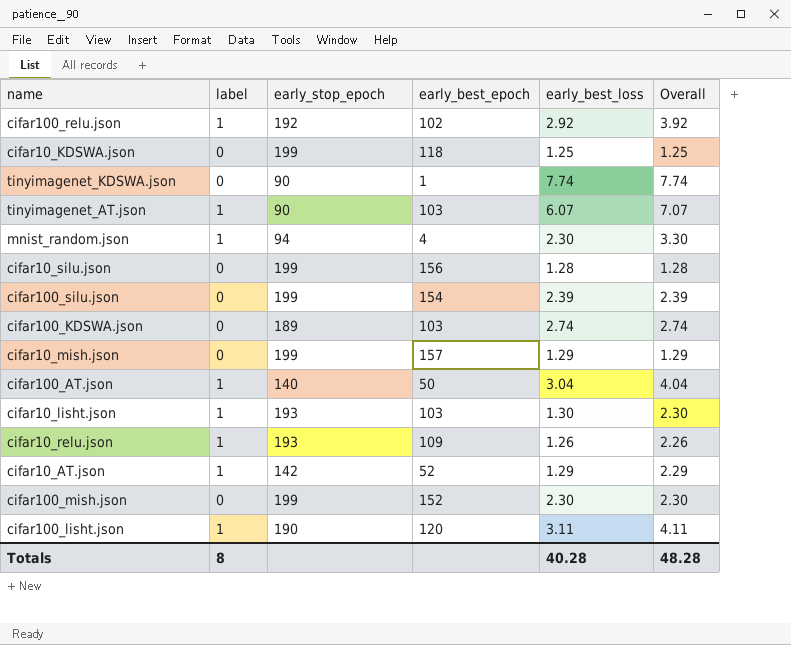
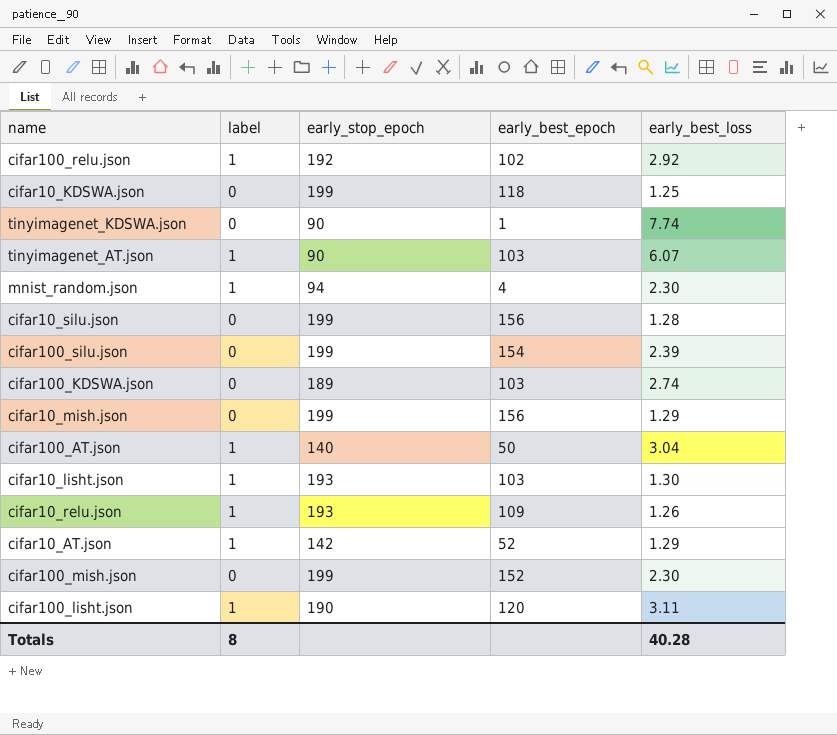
column Overall | formula: [label] + [early_best_loss] -> none
cifar10_mish.json | early_best_epoch: 157 -> 156

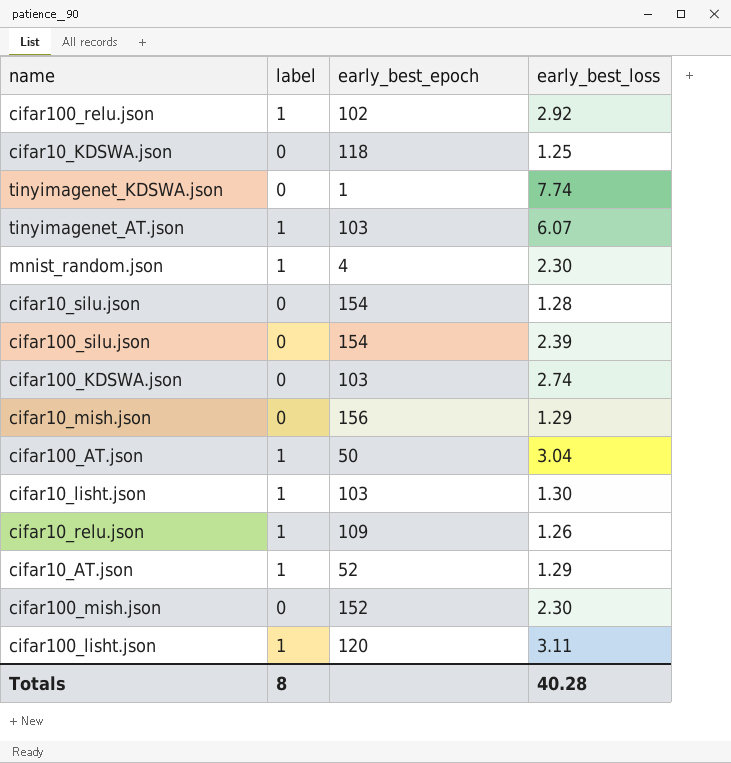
column early_stop_epoch | position: 3 -> none
cifar10_silu.json | early_best_epoch: 156 -> 154

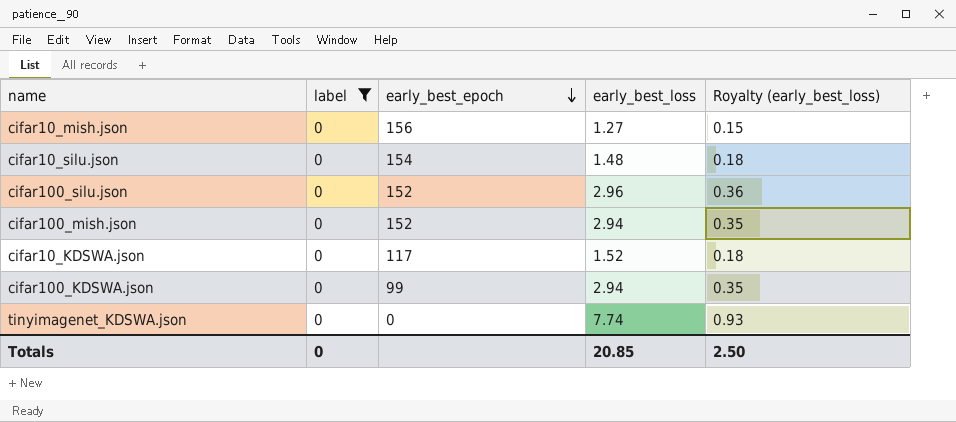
filter: none -> label = 0
row order: none -> early_best_epoch descending
column Royalty (early_best_loss) | formula: none -> [early_best_loss] * 0.12
cifar10_mish.json | early_best_loss: 1.29 -> 1.27
cifar10_silu.json | early_best_loss: 1.28 -> 1.48
cifar100_silu.json | early_best_epoch: 154 -> 152
cifar100_silu.json | early_best_loss: 2.39 -> 2.96
cifar100_mish.json | early_best_loss: 2.30 -> 2.94
cifar10_KDSWA.json | early_best_epoch: 118 -> 117
cifar10_KDSWA.json | early_best_loss: 1.25 -> 1.52
cifar100_KDSWA.json | early_best_epoch: 103 -> 99
cifar100_KDSWA.json | early_best_loss: 2.74 -> 2.94
tinyimagenet_KDSWA.json | early_best_epoch: 1 -> 0
Totals | label: 8 -> 0
Totals | early_best_loss: 40.28 -> 20.85

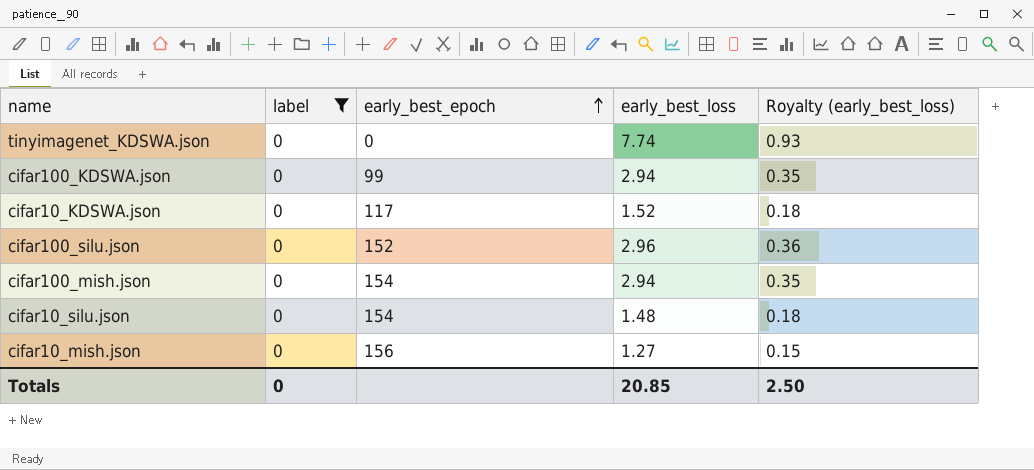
row order: early_best_epoch descending -> early_best_epoch ascending
cifar100_mish.json | early_best_epoch: 152 -> 154

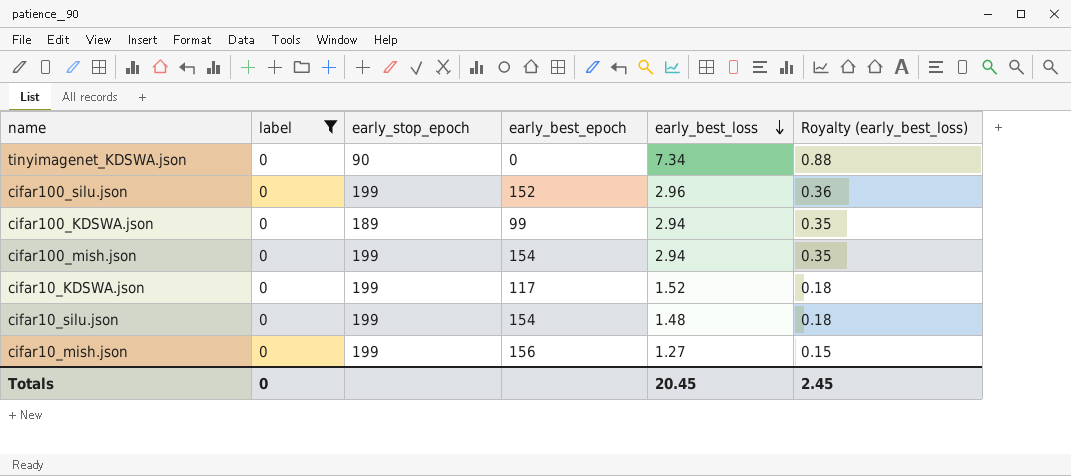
row order: early_best_epoch ascending -> early_best_loss descending
column early_stop_epoch | position: none -> 3
tinyimagenet_KDSWA.json | early_best_loss: 7.74 -> 7.34
tinyimagenet_KDSWA.json | Royalty (early_best_loss): 0.93 -> 0.88
Totals | early_best_loss: 20.85 -> 20.45
Totals | Royalty (early_best_loss): 2.50 -> 2.45

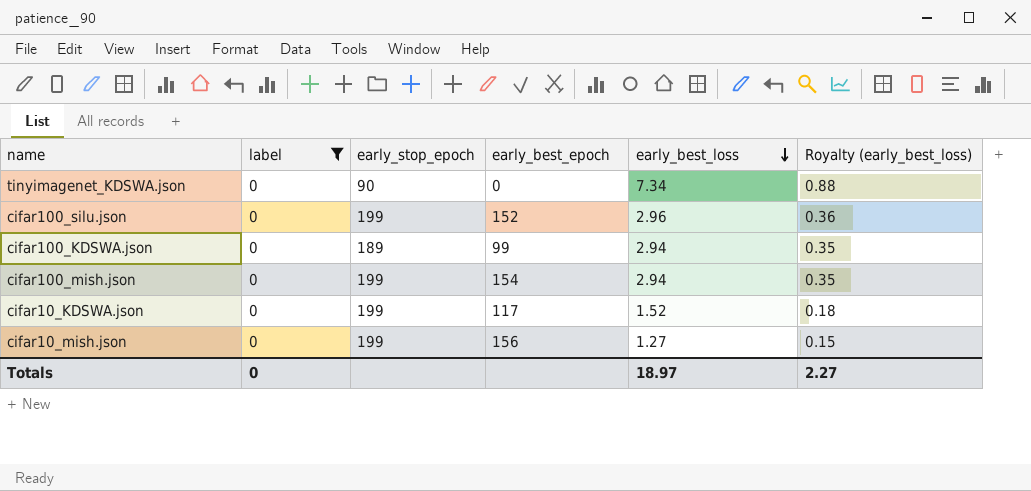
row cifar10_silu.json: 0 | 199 | 154 | 1.48 | 0.18 -> none
Totals | early_best_loss: 20.45 -> 18.97
Totals | Royalty (early_best_loss): 2.45 -> 2.27

